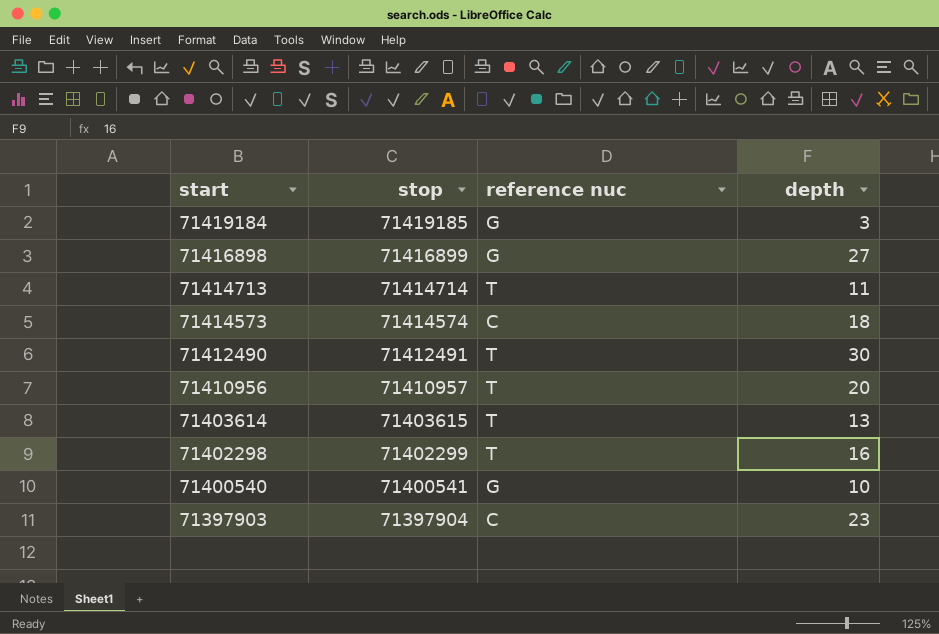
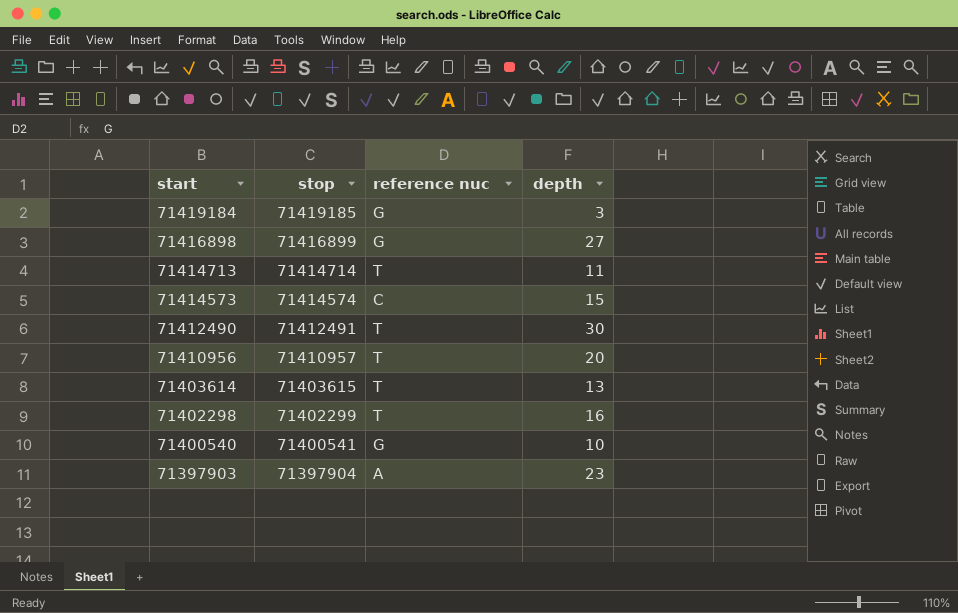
71414573 | depth: 18 -> 15
71397903 | reference nuc: C -> A

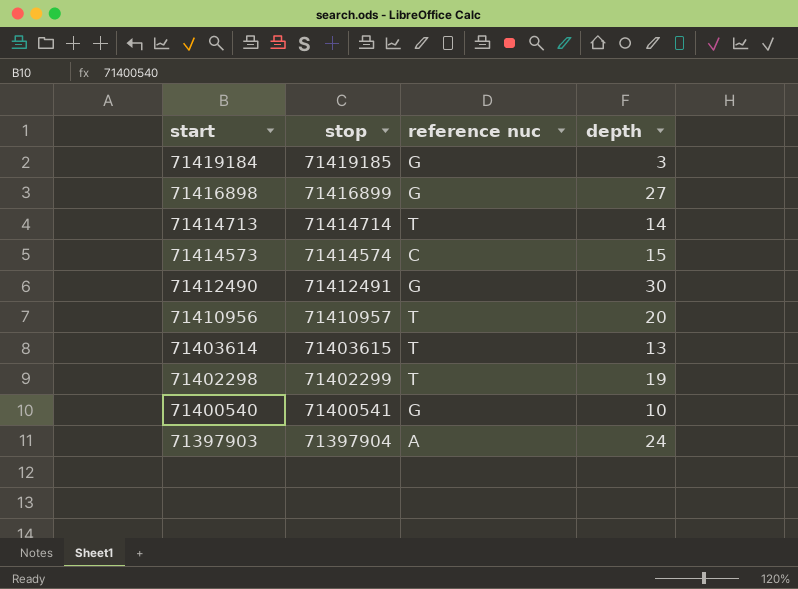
71414713 | depth: 11 -> 14
71412490 | reference nuc: T -> G
71402298 | depth: 16 -> 19
71397903 | depth: 23 -> 24

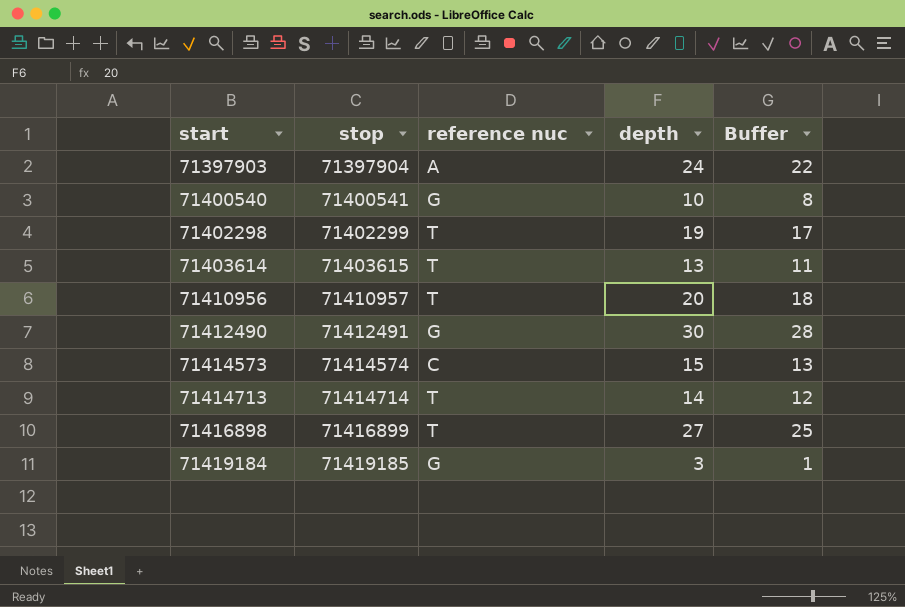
row order: start descending -> start ascending
column Buffer | formula: none -> [depth] - 2
71416898 | reference nuc: G -> T

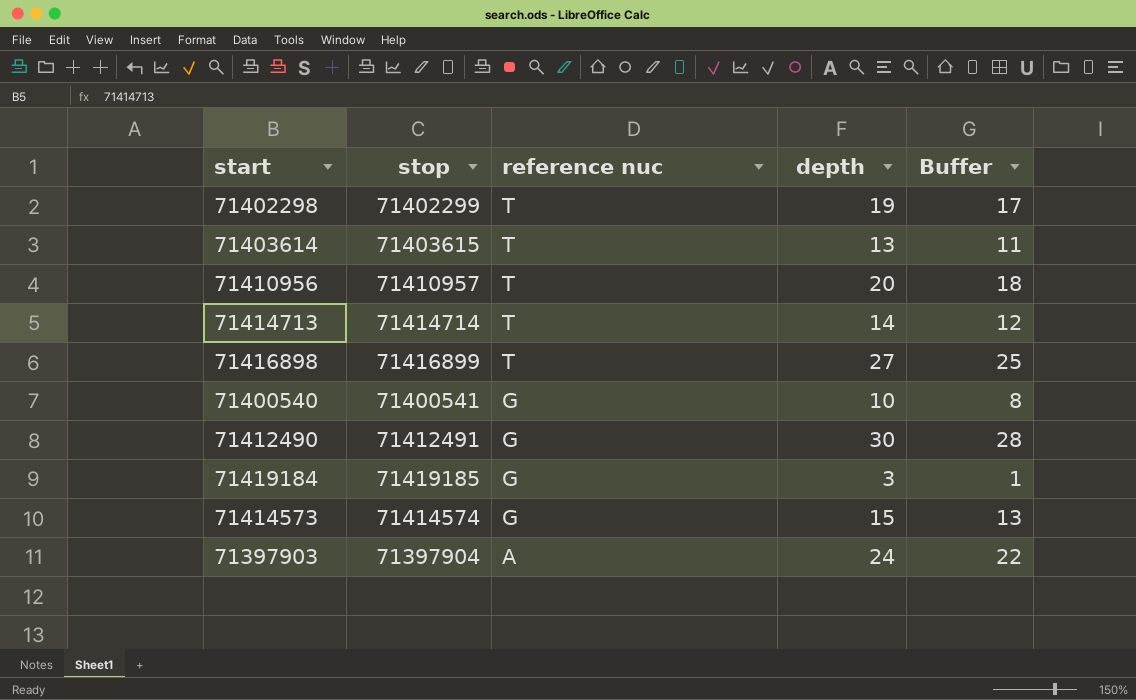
row order: start ascending -> reference nuc descending
71414573 | reference nuc: C -> G

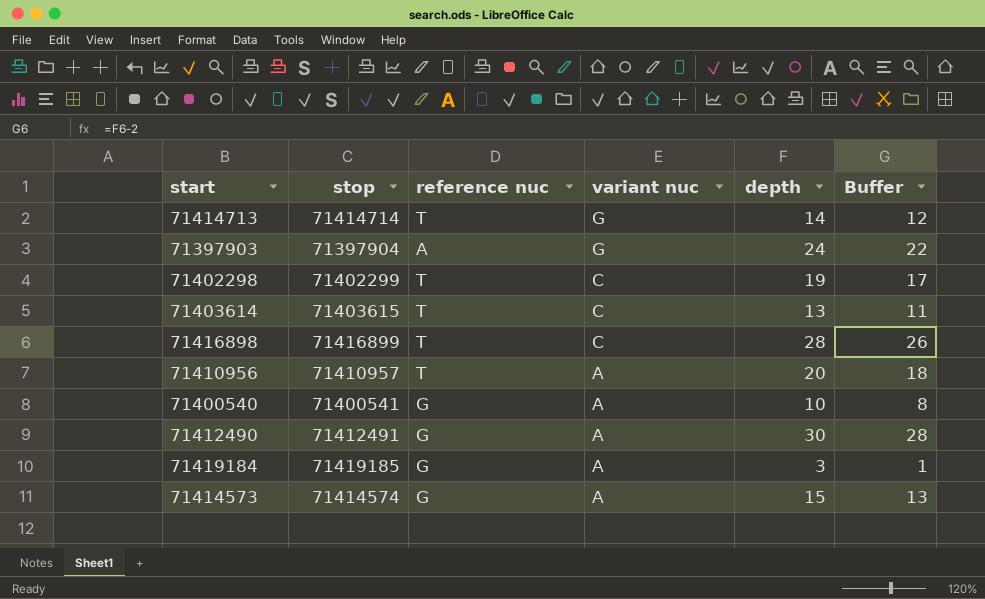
row order: reference nuc descending -> variant nuc descending
column variant nuc | position: none -> 4
71416898 | depth: 27 -> 28
71416898 | Buffer: 25 -> 26

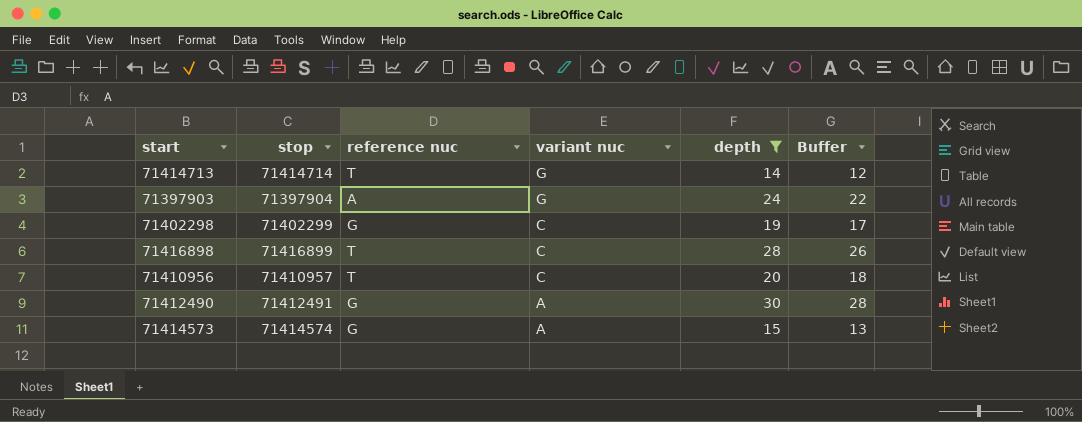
filter: none -> depth >= 14
71402298 | reference nuc: T -> G
71410956 | variant nuc: A -> C

